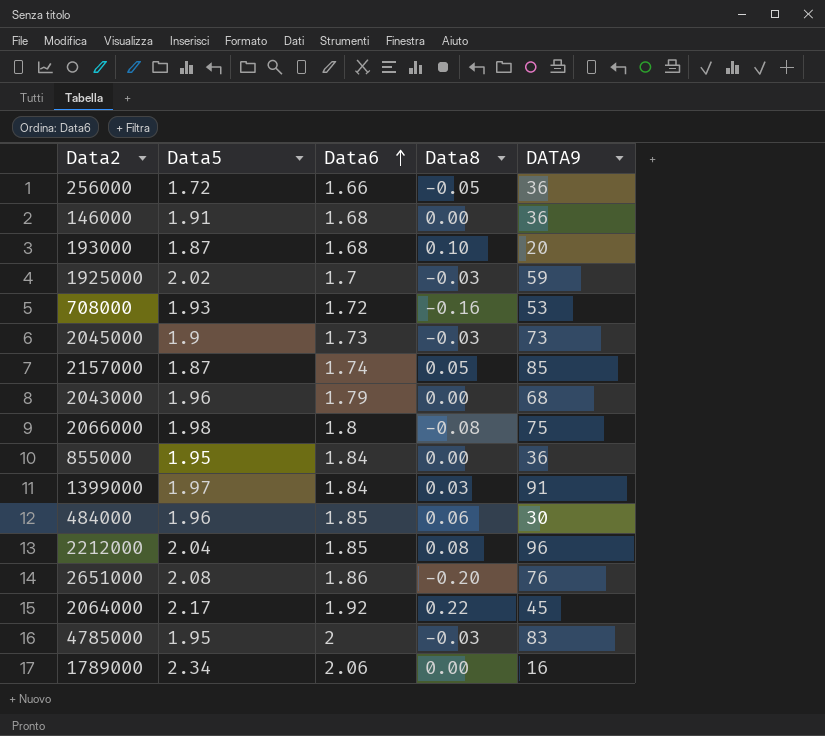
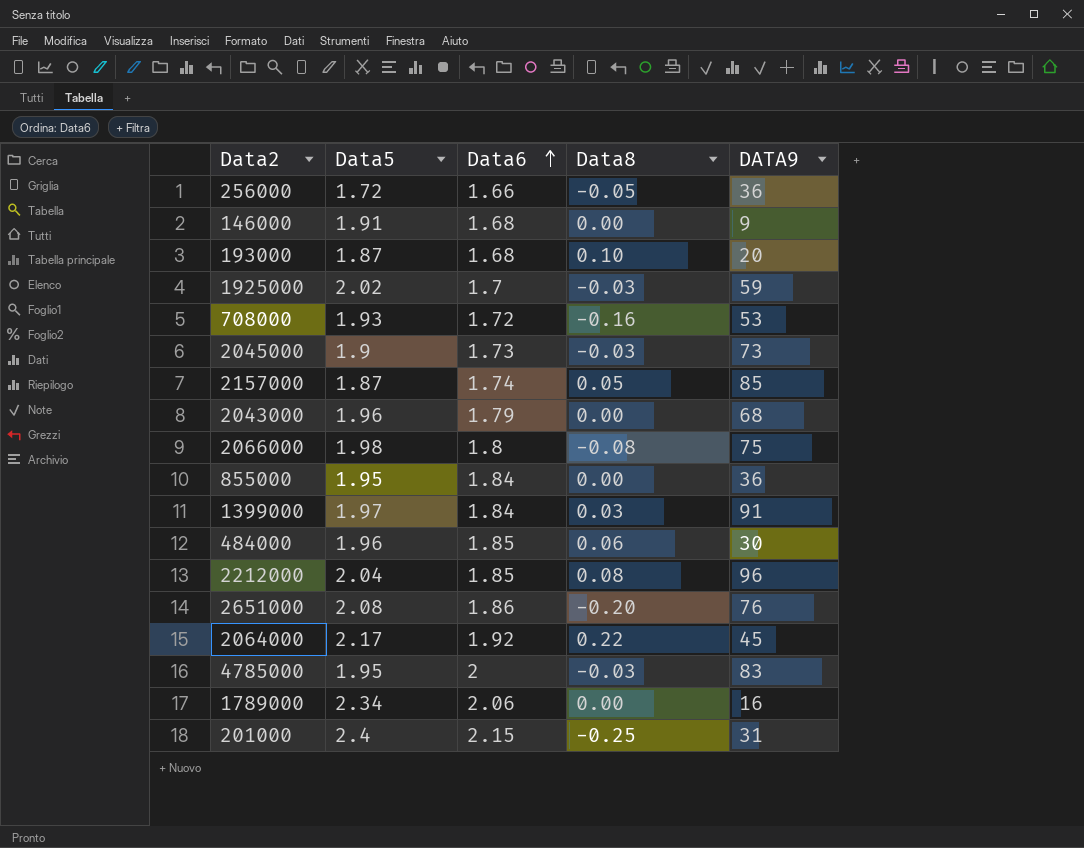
146000 | DATA9: 36 -> 9
row 201000: none -> 2.4 | 2.15 | -0.25 | 31

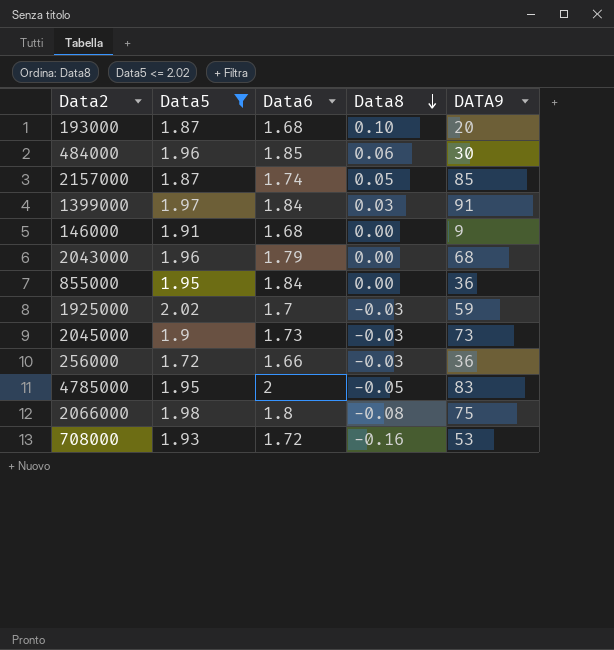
filter: none -> Data5 <= 2.02
row order: Data6 ascending -> Data8 descending
256000 | Data8: -0.05 -> -0.03
4785000 | Data8: -0.03 -> -0.05

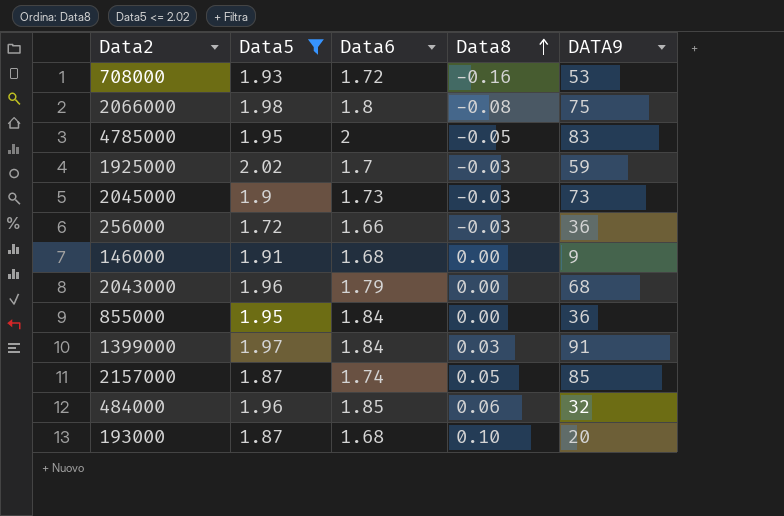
row order: Data8 descending -> Data8 ascending
484000 | DATA9: 30 -> 32

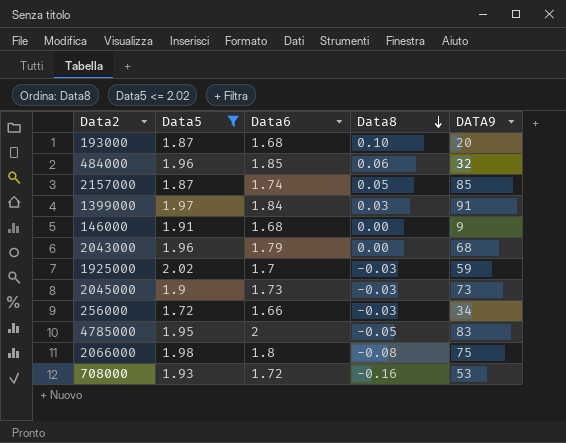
row order: Data8 ascending -> Data8 descending
row 855000: 1.95 | 1.84 | 0.00 | 36 -> none
256000 | DATA9: 36 -> 34

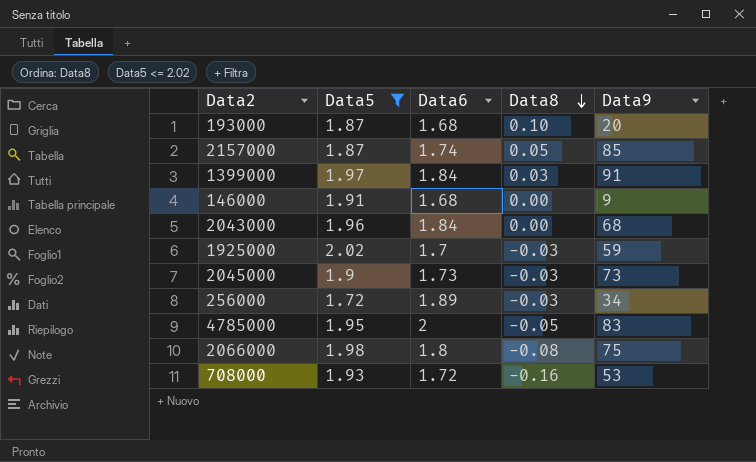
column name: DATA9 -> Data9
row 484000: 1.96 | 1.85 | 0.06 | 32 -> none
2043000 | Data6: 1.79 -> 1.84
256000 | Data6: 1.66 -> 1.89

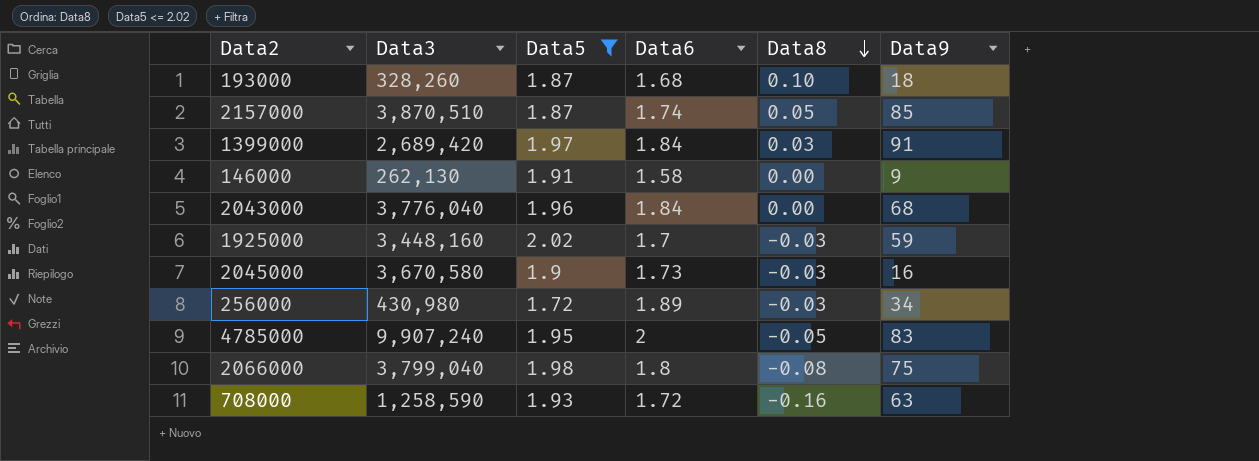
column Data3 | position: none -> 2
193000 | Data9: 20 -> 18
146000 | Data6: 1.68 -> 1.58
2045000 | Data9: 73 -> 16
708000 | Data9: 53 -> 63

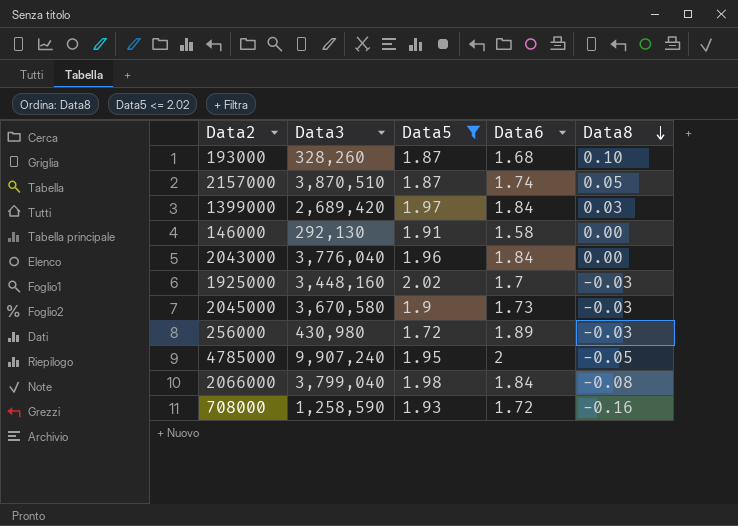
column Data9 | position: 6 -> none
146000 | Data3: 262,130 -> 292,130
2066000 | Data6: 1.8 -> 1.84

